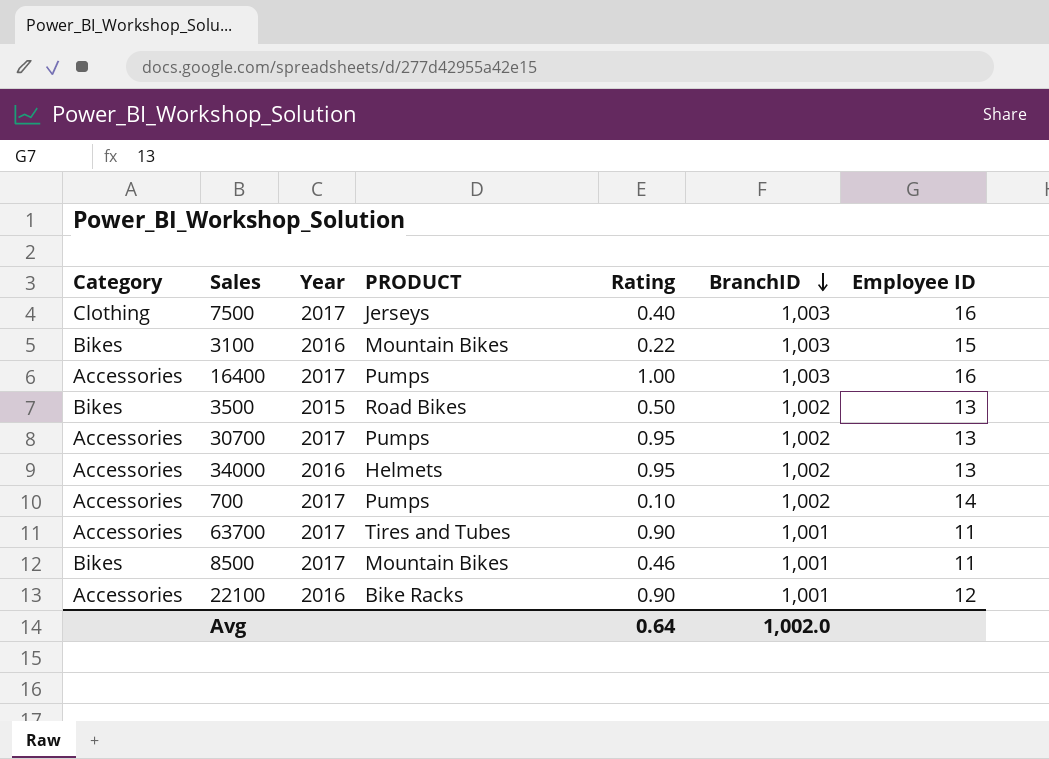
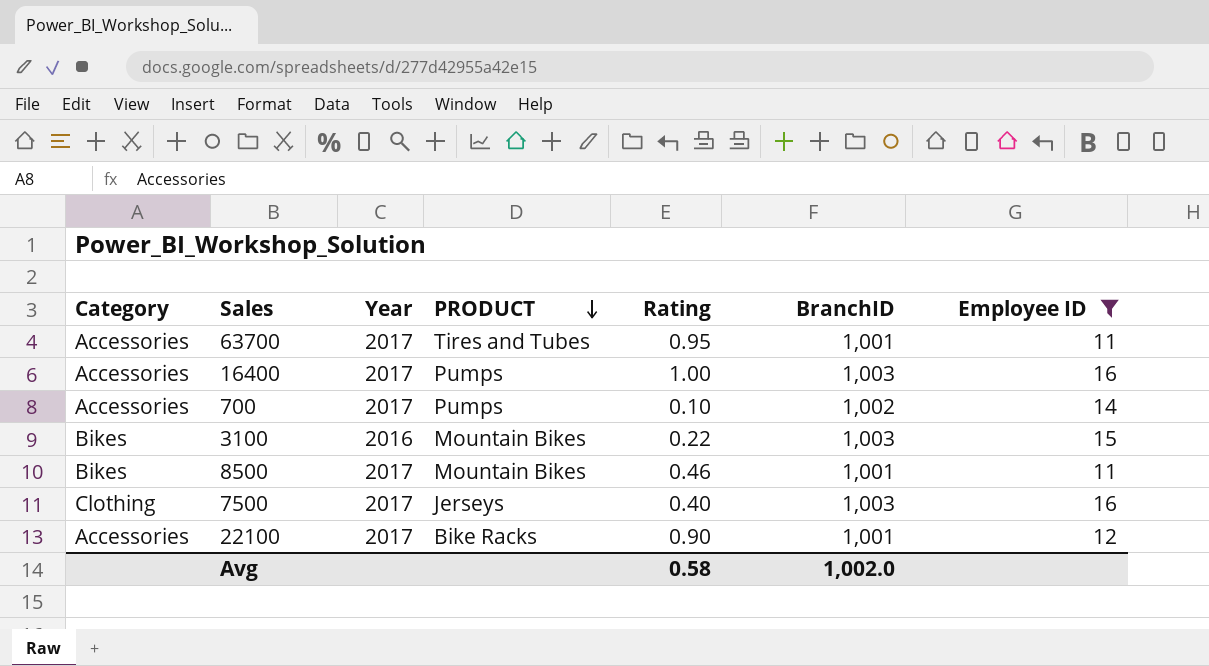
filter: none -> Employee ID != 13
row order: BranchID descending -> PRODUCT descending
63700 | Rating: 0.90 -> 0.95
22100 | Year: 2016 -> 2017
Avg | Rating: 0.64 -> 0.58

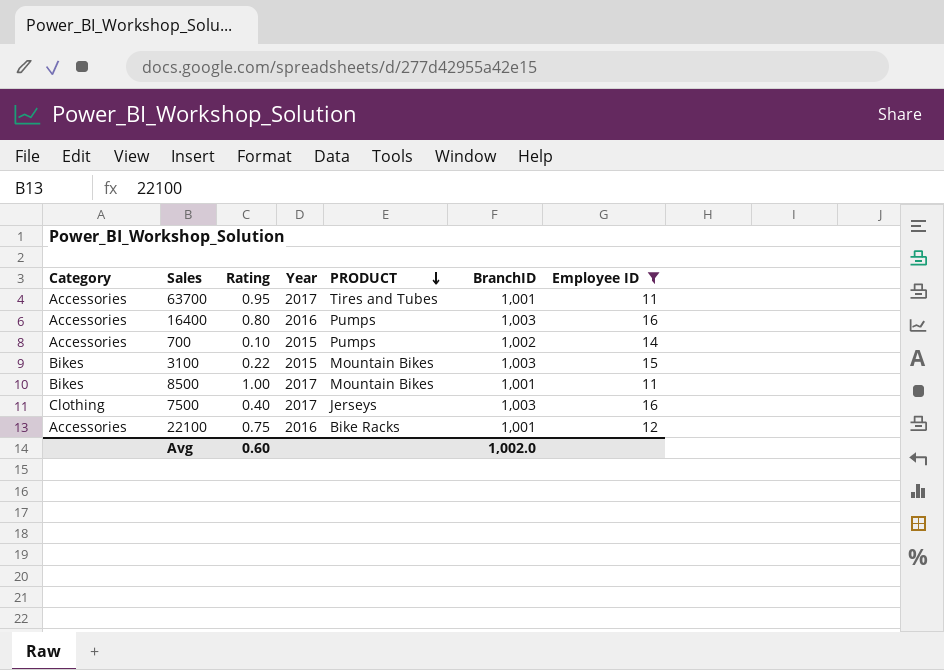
column Rating | position: 5 -> 3
16400 | Rating: 1.00 -> 0.80
16400 | Year: 2017 -> 2016
700 | Year: 2017 -> 2015
3100 | Year: 2016 -> 2015
8500 | Rating: 0.46 -> 1.00
22100 | Rating: 0.90 -> 0.75
22100 | Year: 2017 -> 2016
Avg | Rating: 0.58 -> 0.60

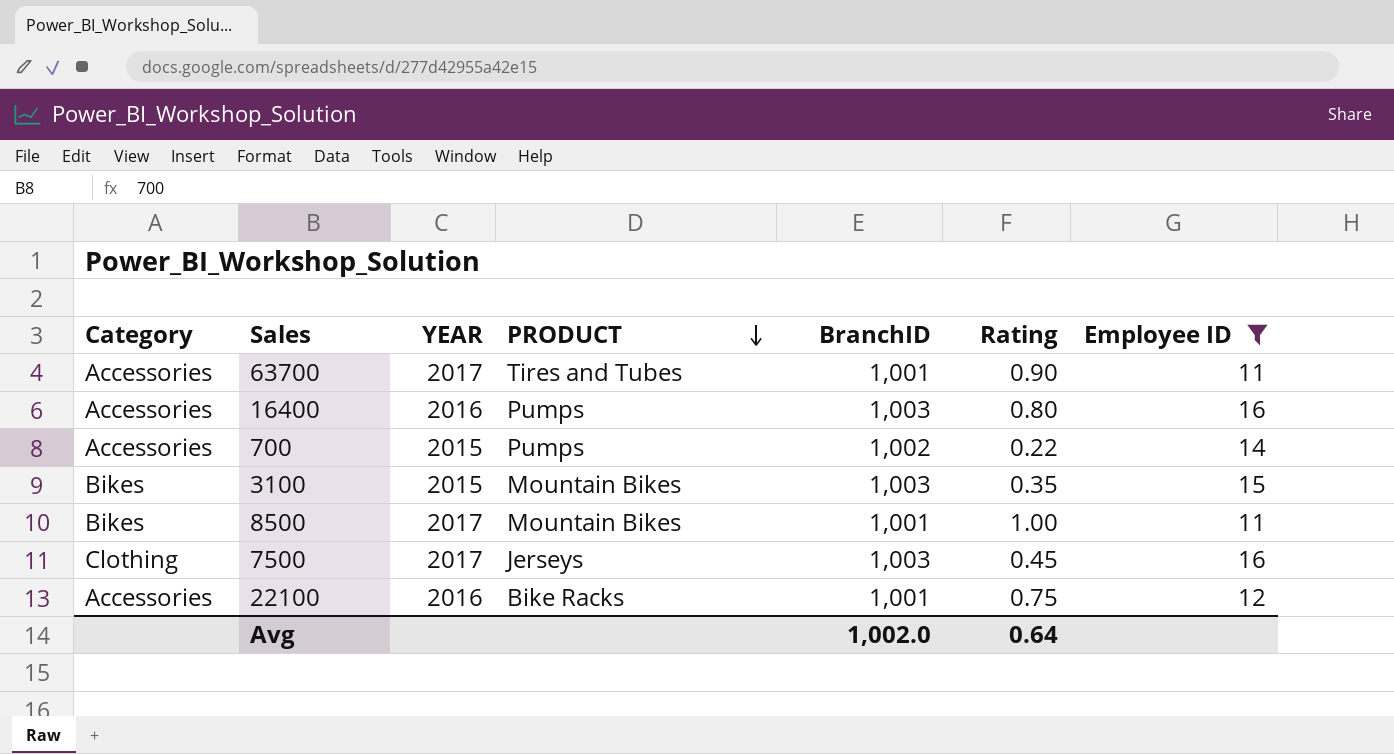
column name: Year -> YEAR
column Rating | position: 3 -> 6
63700 | Rating: 0.95 -> 0.90
700 | Rating: 0.10 -> 0.22
3100 | Rating: 0.22 -> 0.35
7500 | Rating: 0.40 -> 0.45
Avg | Rating: 0.60 -> 0.64

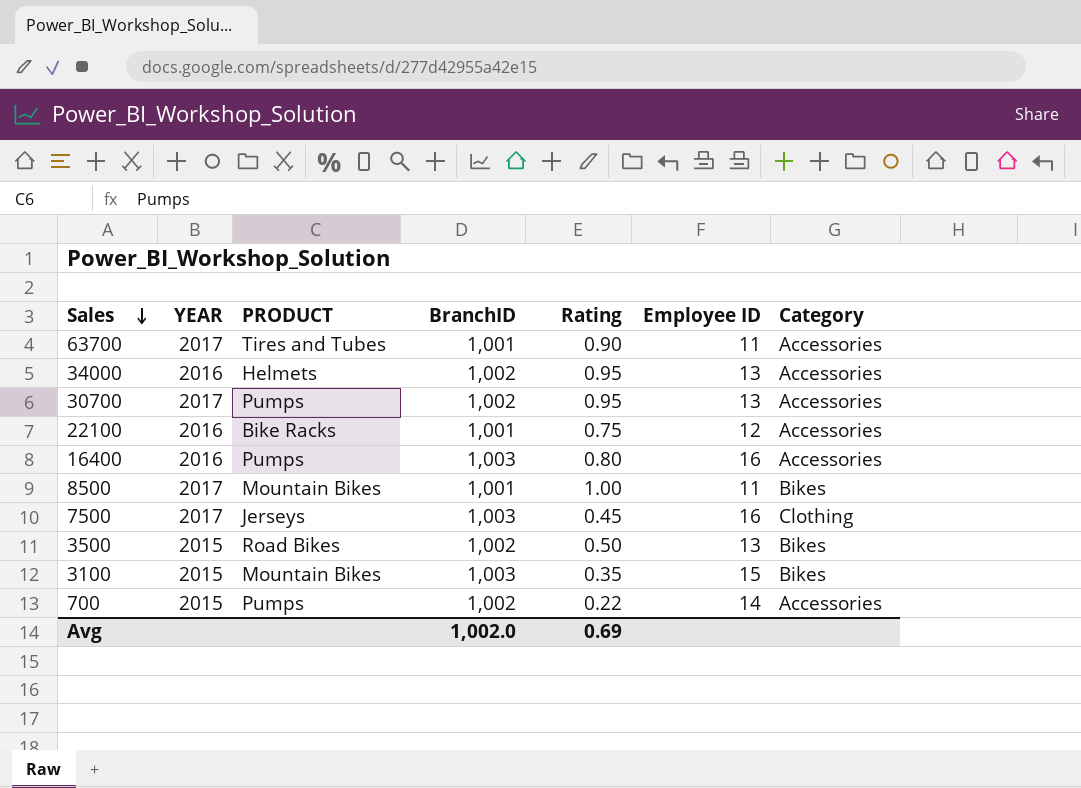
filter: Employee ID != 13 -> none
row order: PRODUCT descending -> Sales descending
column Category | position: 1 -> 7
Avg | Rating: 0.64 -> 0.69

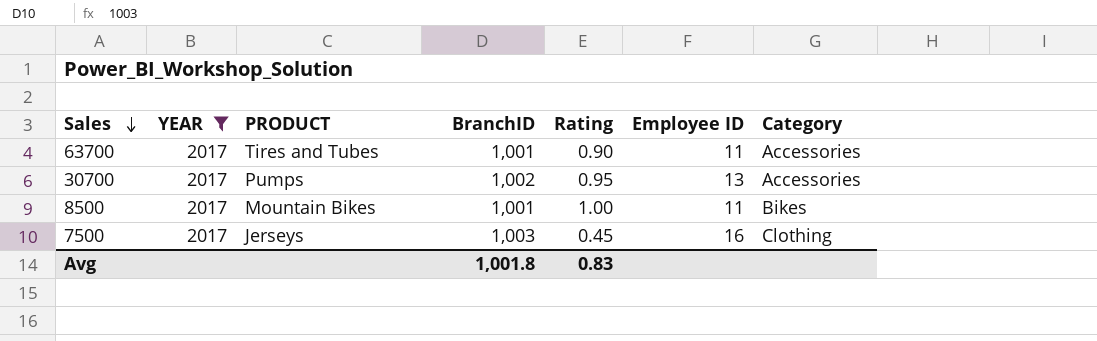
filter: none -> YEAR = 2017
Avg | BranchID: 1,002.0 -> 1,001.8
Avg | Rating: 0.69 -> 0.83

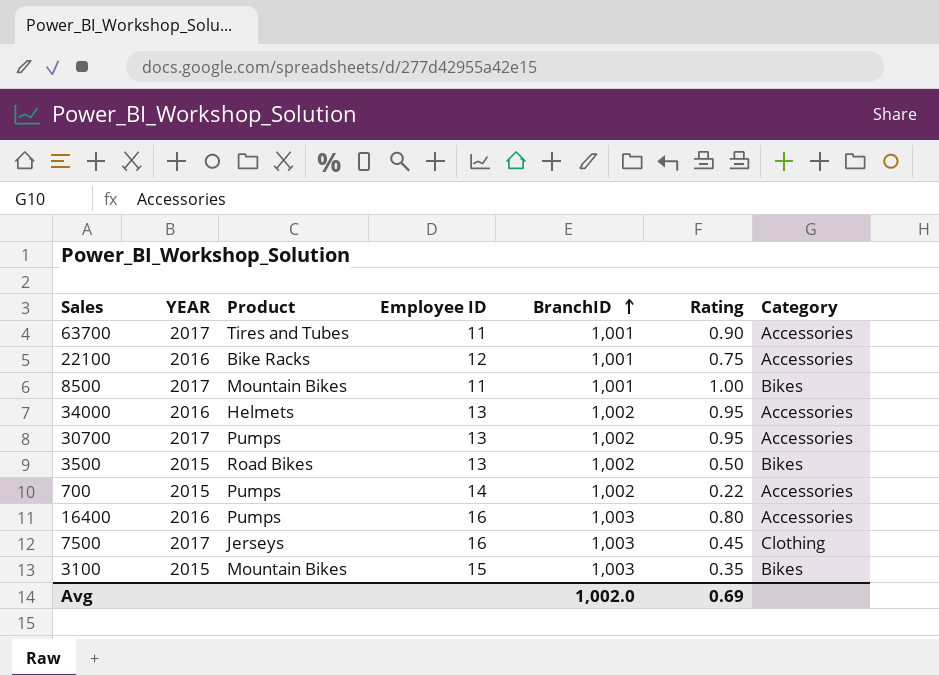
filter: YEAR = 2017 -> none
row order: Sales descending -> BranchID ascending
column name: PRODUCT -> Product
column Employee ID | position: 6 -> 4
Avg | BranchID: 1,001.8 -> 1,002.0
Avg | Rating: 0.83 -> 0.69

